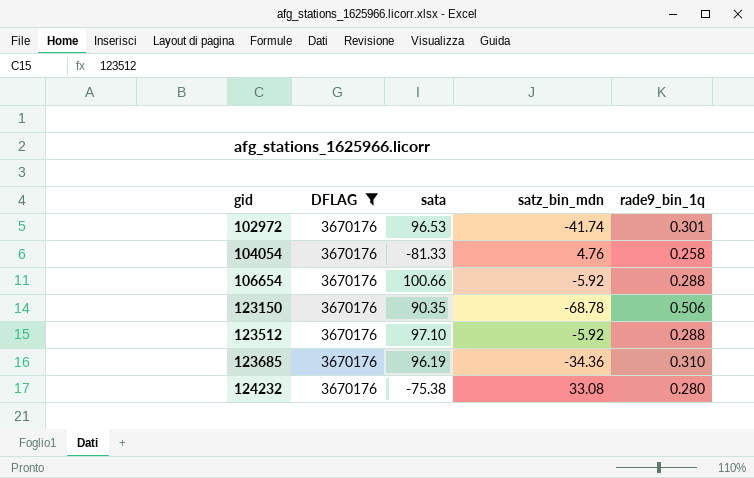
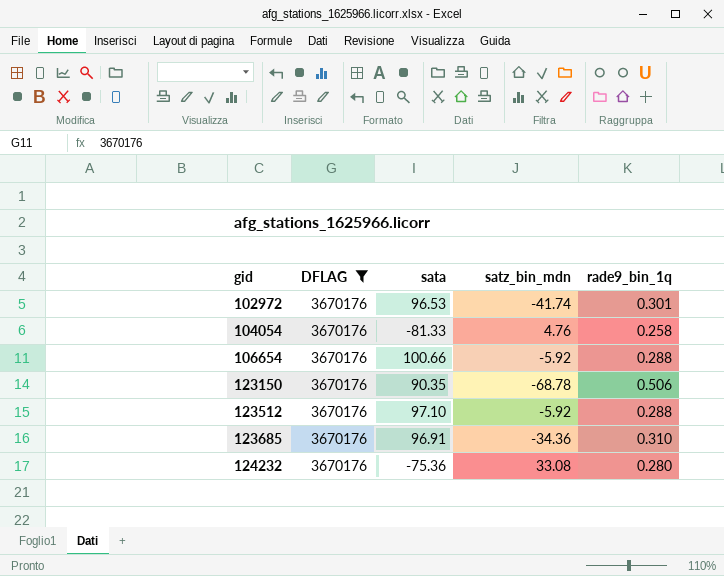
123685 | sata: 96.19 -> 96.91
124232 | sata: -75.38 -> -75.36

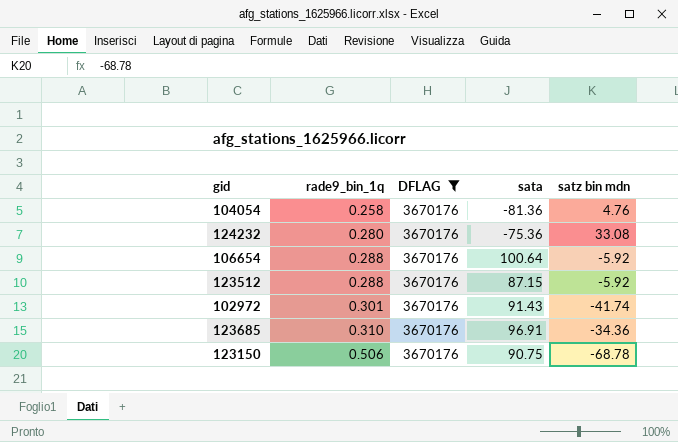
row order: gid ascending -> rade9_bin_1q ascending
column rade9_bin_1q | position: 5 -> 2
column name: satz_bin_mdn -> satz bin mdn
104054 | sata: -81.33 -> -81.36
106654 | sata: 100.66 -> 100.64
123512 | sata: 97.10 -> 87.15
102972 | sata: 96.53 -> 91.43
123150 | sata: 90.35 -> 90.75

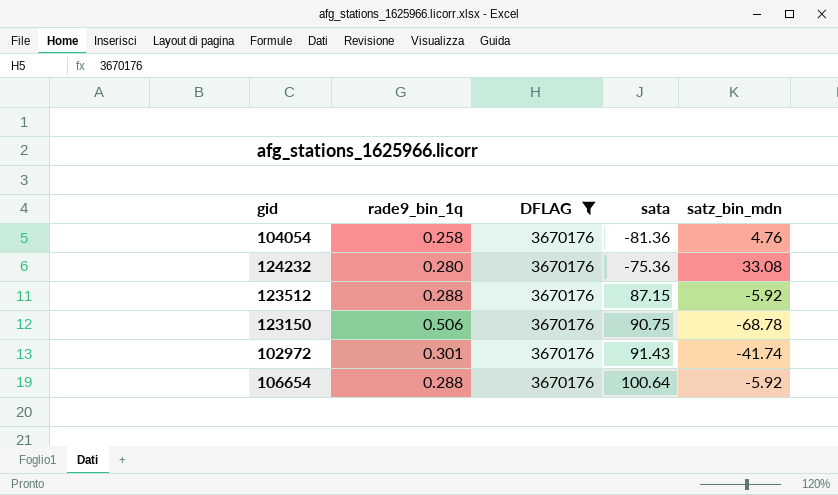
row order: rade9_bin_1q ascending -> sata ascending
column name: satz bin mdn -> satz_bin_mdn
row 123685: 0.310 | 3670176 | 96.91 | -34.36 -> none

